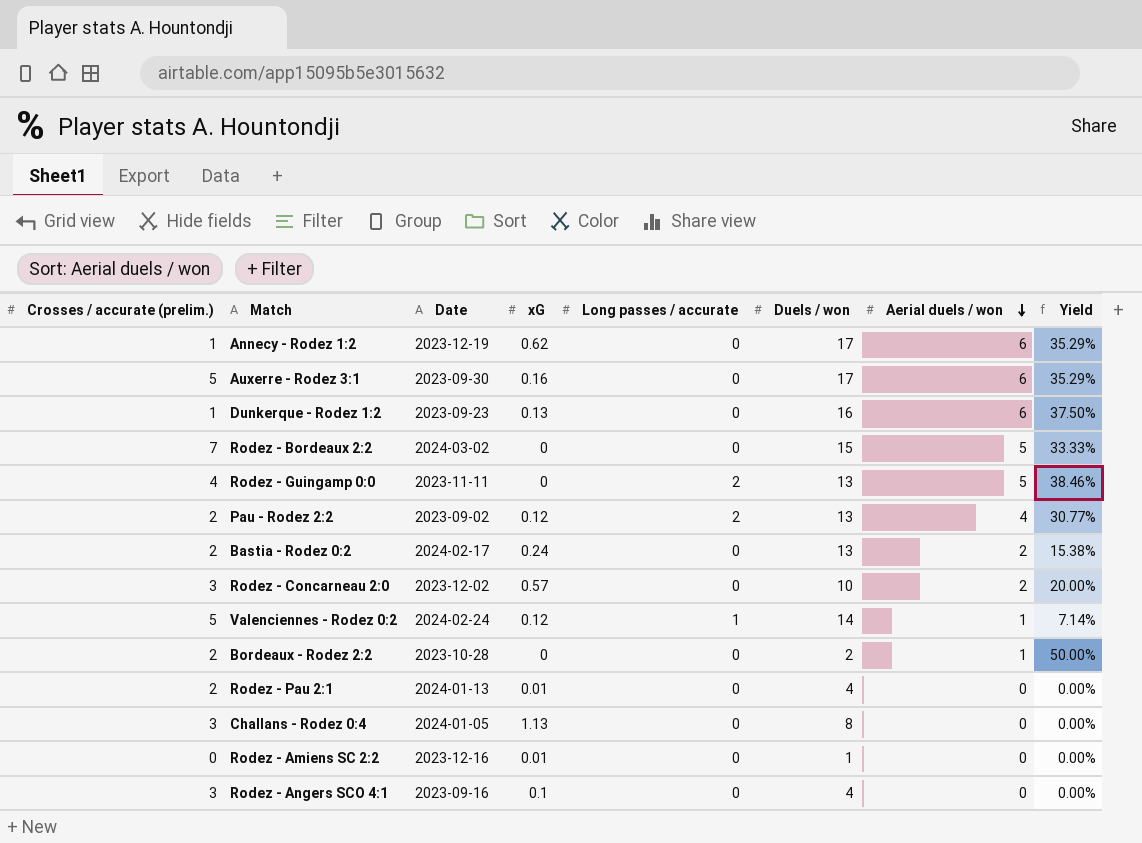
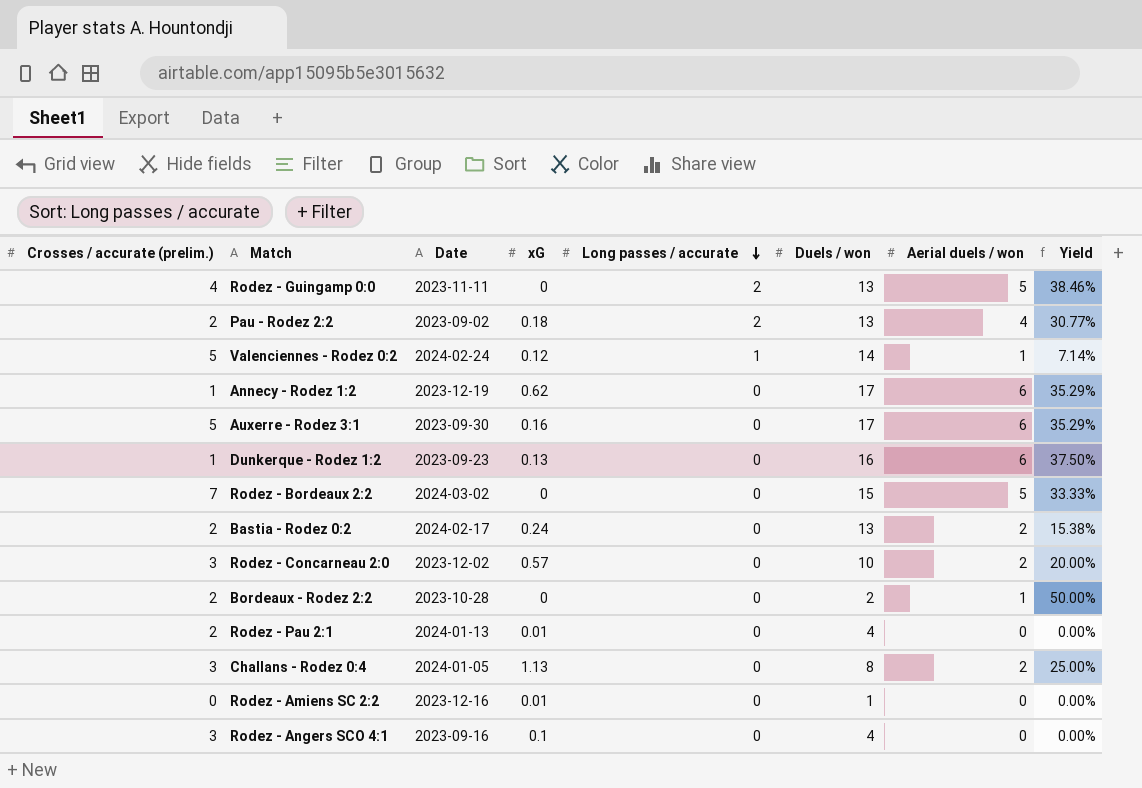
row order: Aerial duels / won descending -> Long passes / accurate descending
Pau - Rodez 2:2 | xG: 0.12 -> 0.18
Challans - Rodez 0:4 | Aerial duels / won: 0 -> 2
Challans - Rodez 0:4 | Yield: 0.00% -> 25.00%

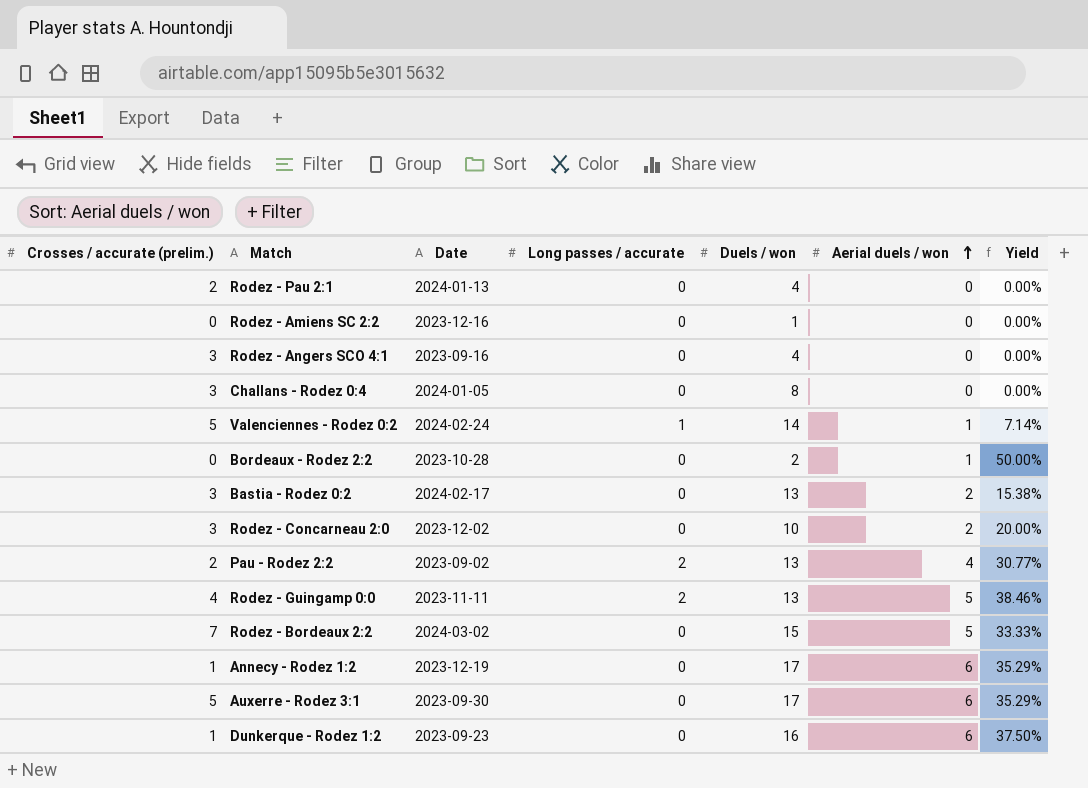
row order: Long passes / accurate descending -> Aerial duels / won ascending
column xG | position: 4 -> none
Challans - Rodez 0:4 | Aerial duels / won: 2 -> 0
Challans - Rodez 0:4 | Yield: 25.00% -> 0.00%
Bordeaux - Rodez 2:2 | Crosses / accurate (prelim.): 2 -> 0
Bastia - Rodez 0:2 | Crosses / accurate (prelim.): 2 -> 3

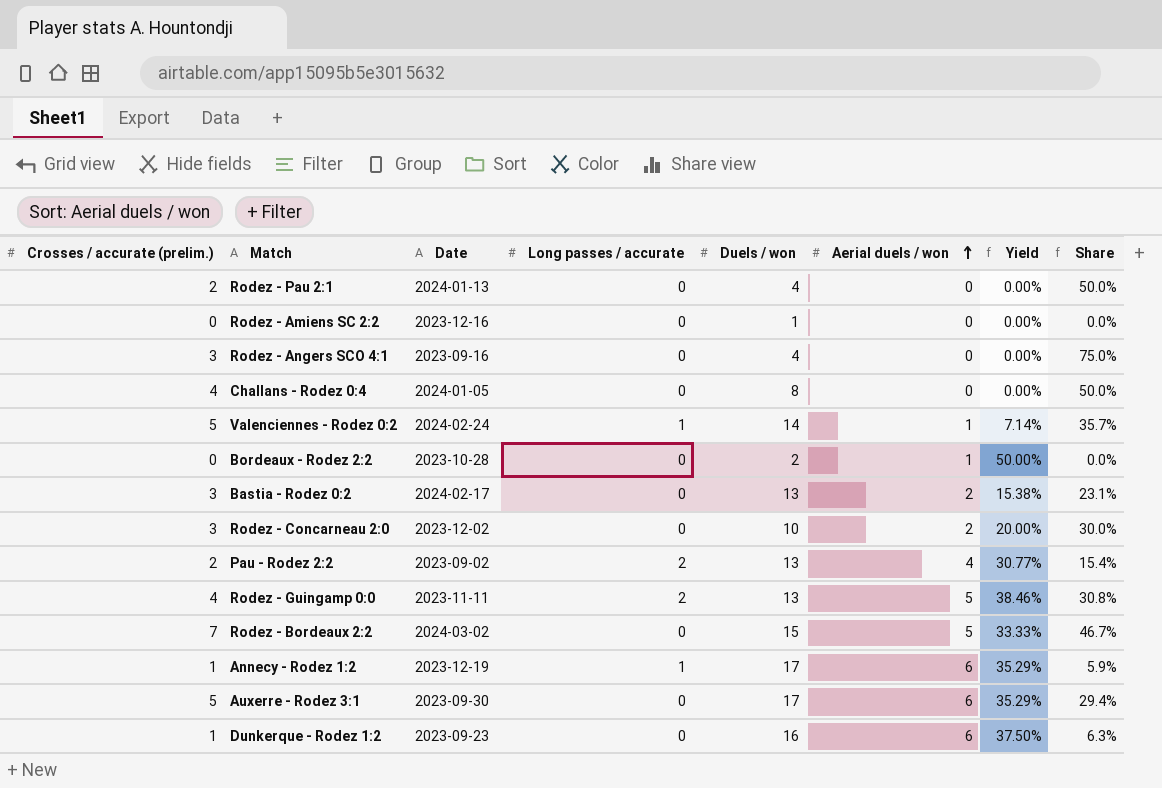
column Share | formula: none -> [Crosses / accurate (prelim.)] / [Duels / won]
Challans - Rodez 0:4 | Crosses / accurate (prelim.): 3 -> 4
Annecy - Rodez 1:2 | Long passes / accurate: 0 -> 1

